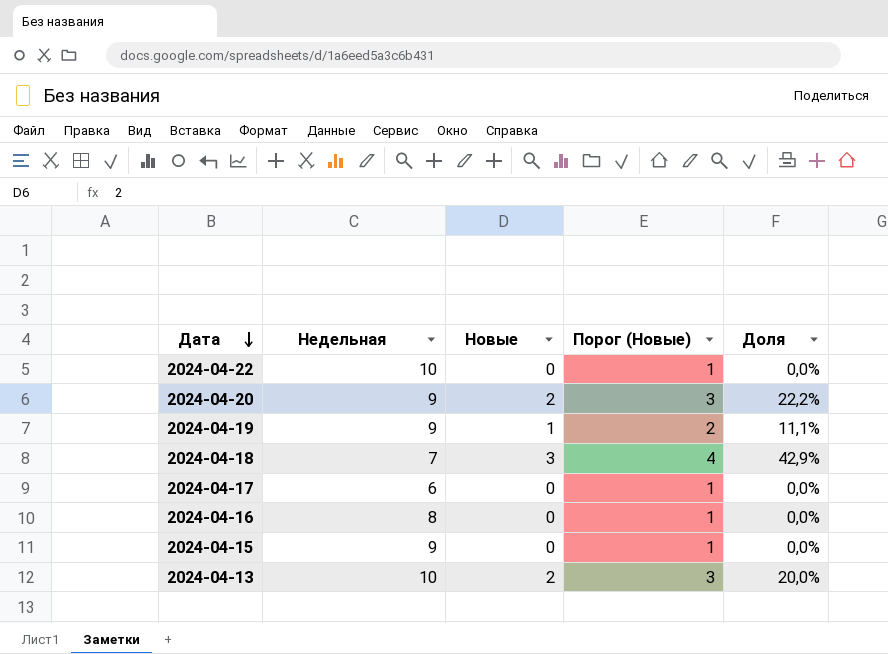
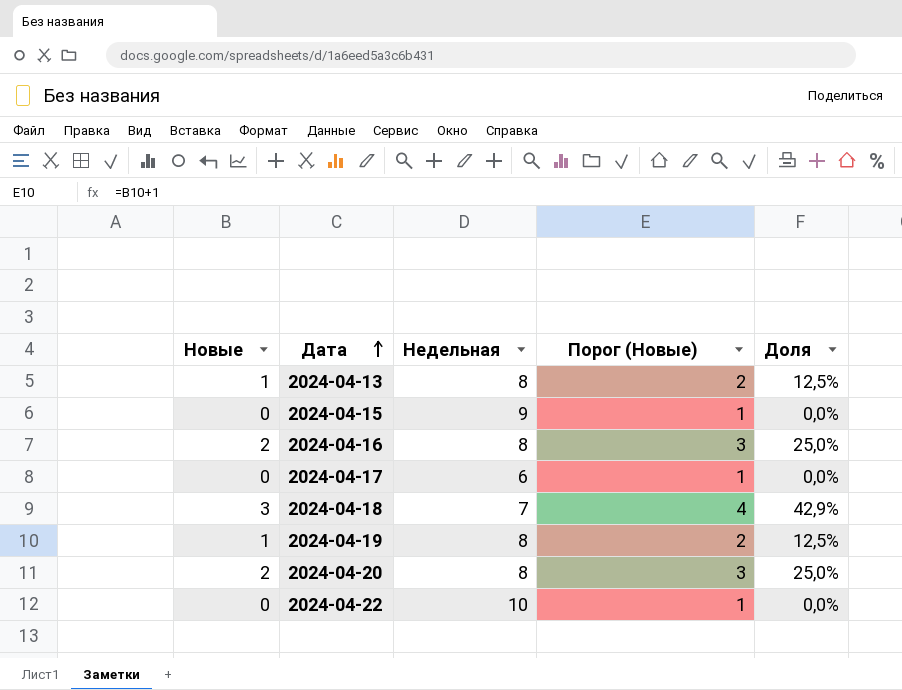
row order: Дата descending -> Дата ascending
column Новые | position: 3 -> 1
2024-04-13 | Новые: 2 -> 1
2024-04-13 | Недельная: 10 -> 8
2024-04-13 | Порог (Новые): 3 -> 2
2024-04-13 | Доля: 20,0% -> 12,5%
2024-04-16 | Новые: 0 -> 2
2024-04-16 | Порог (Новые): 1 -> 3
2024-04-16 | Доля: 0,0% -> 25,0%
2024-04-19 | Недельная: 9 -> 8
2024-04-19 | Доля: 11,1% -> 12,5%
2024-04-20 | Недельная: 9 -> 8
2024-04-20 | Доля: 22,2% -> 25,0%

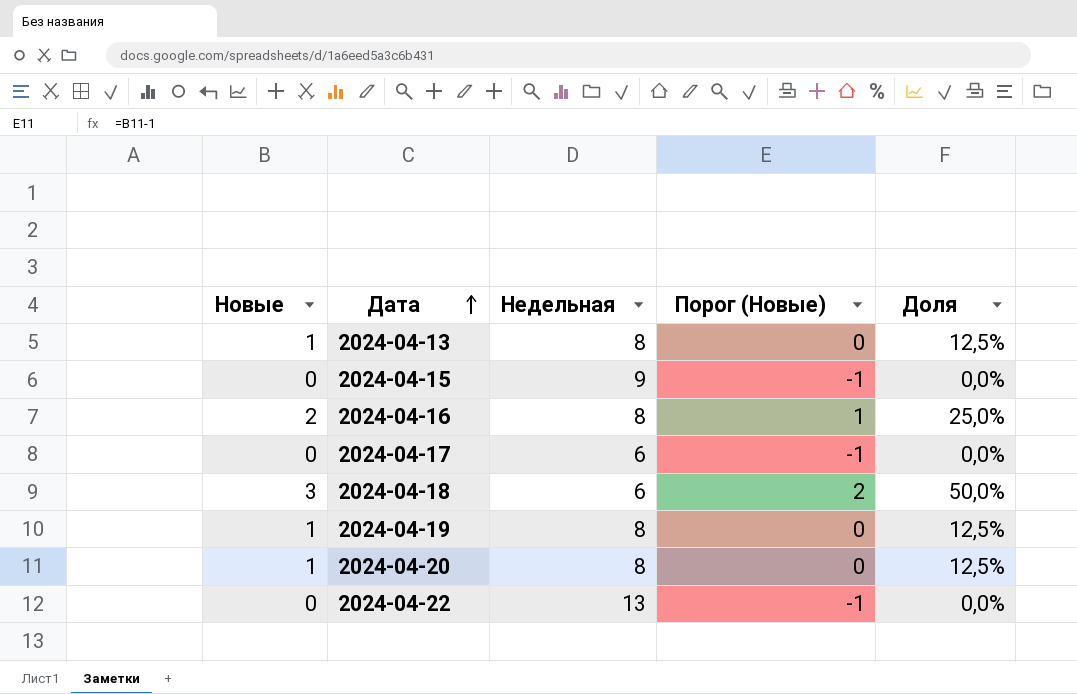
column Порог (Новые) | formula: [Новые] + 1 -> [Новые] - 1
2024-04-18 | Недельная: 7 -> 6
2024-04-18 | Доля: 42,9% -> 50,0%
2024-04-20 | Новые: 2 -> 1
2024-04-20 | Доля: 25,0% -> 12,5%
2024-04-22 | Недельная: 10 -> 13

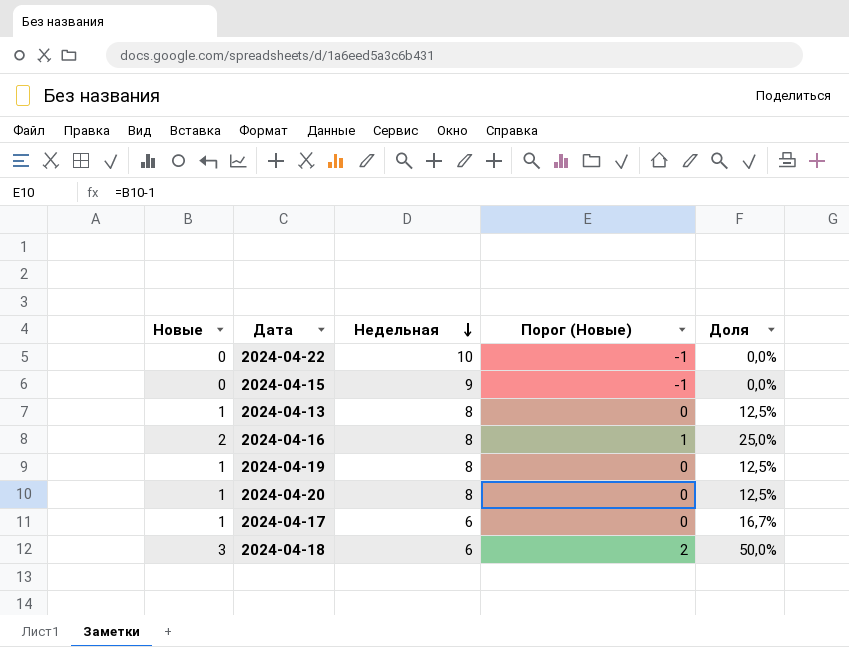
row order: Дата ascending -> Недельная descending
2024-04-22 | Недельная: 13 -> 10
2024-04-17 | Новые: 0 -> 1
2024-04-17 | Порог (Новые): -1 -> 0
2024-04-17 | Доля: 0,0% -> 16,7%

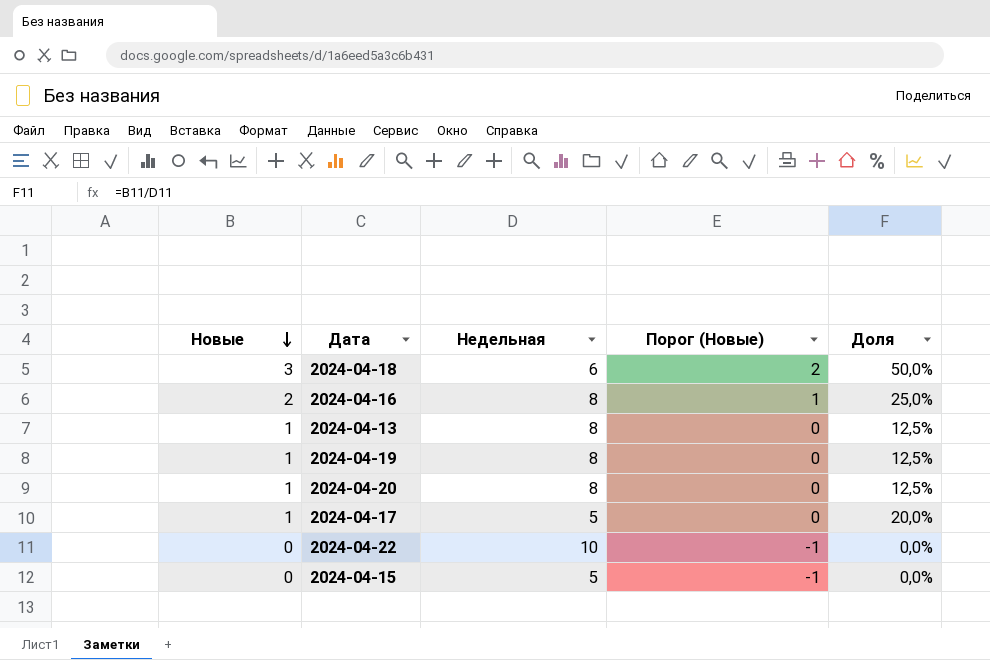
row order: Недельная descending -> Новые descending
2024-04-17 | Недельная: 6 -> 5
2024-04-17 | Доля: 16,7% -> 20,0%
2024-04-15 | Недельная: 9 -> 5

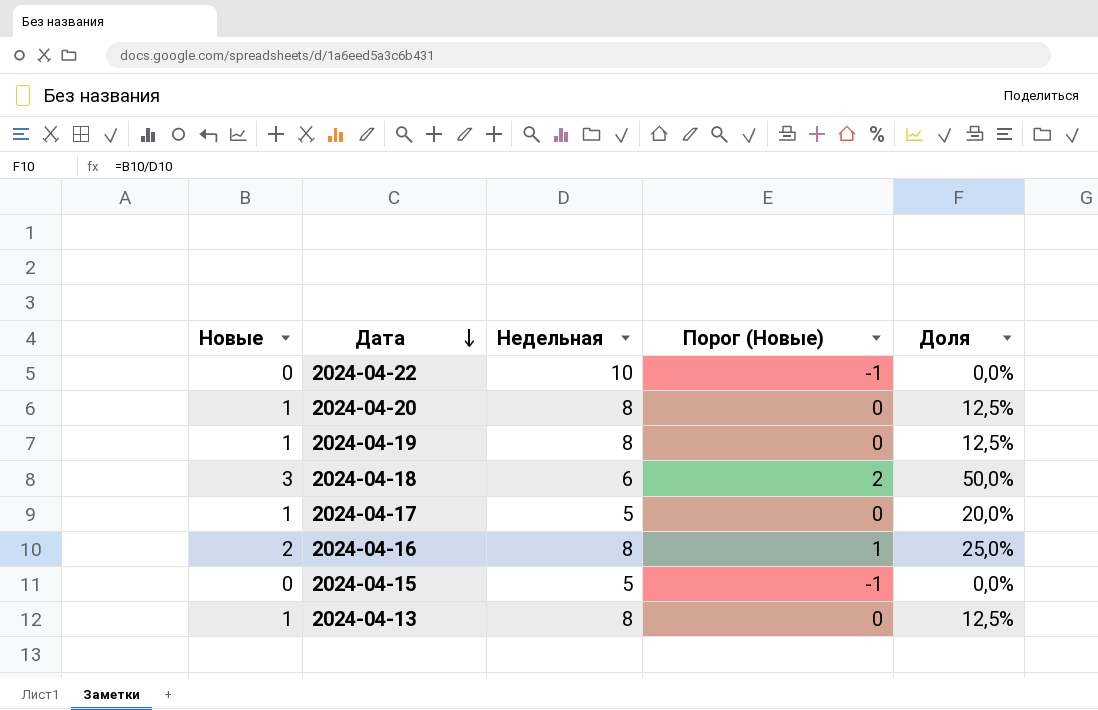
row order: Новые descending -> Дата descending

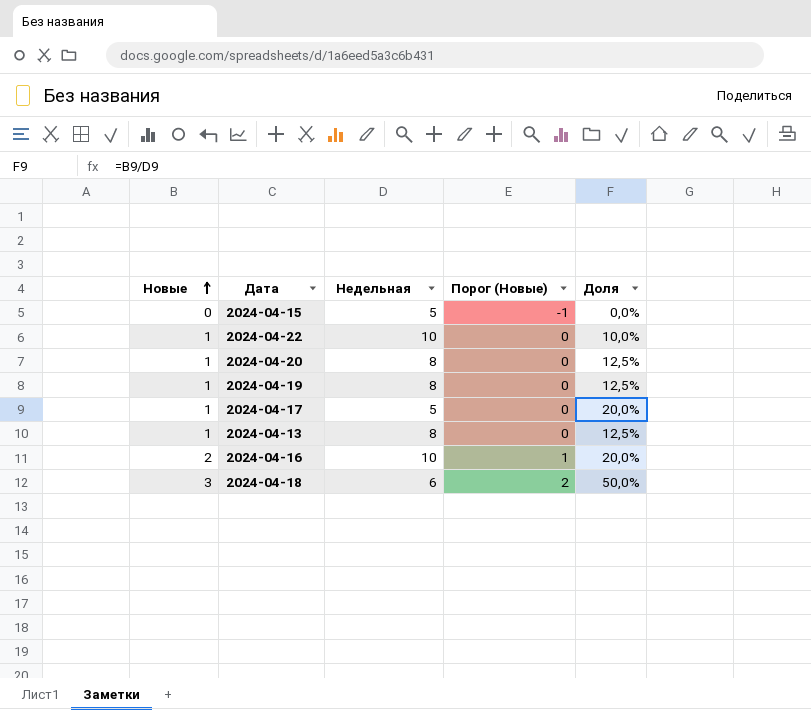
row order: Дата descending -> Новые ascending
2024-04-22 | Новые: 0 -> 1
2024-04-22 | Порог (Новые): -1 -> 0
2024-04-22 | Доля: 0,0% -> 10,0%
2024-04-16 | Недельная: 8 -> 10
2024-04-16 | Доля: 25,0% -> 20,0%

